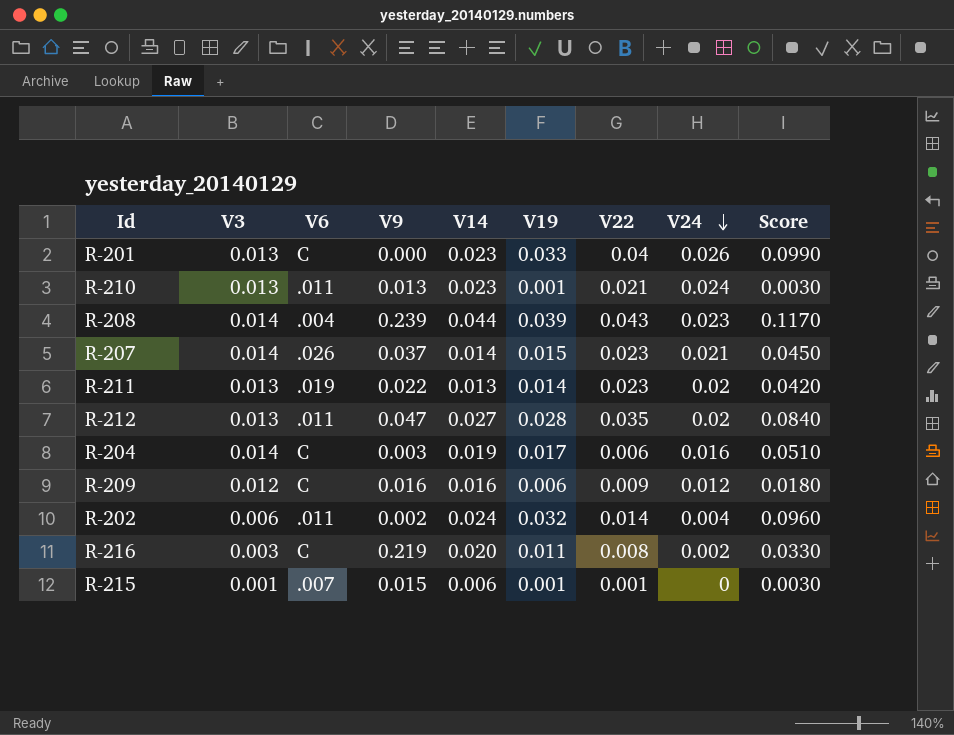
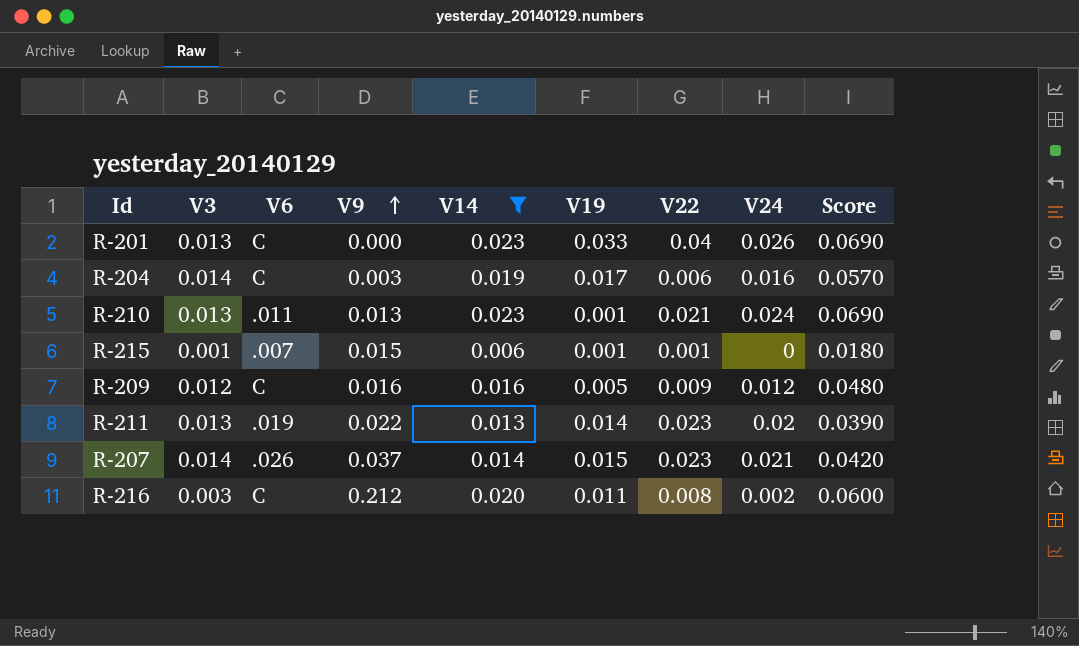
filter: none -> V14 <= 0.023
row order: V24 descending -> V9 ascending
column Score | formula: [V19] * 3 -> [V14] * 3
R-209 | V19: 0.006 -> 0.005
R-216 | V9: 0.219 -> 0.212

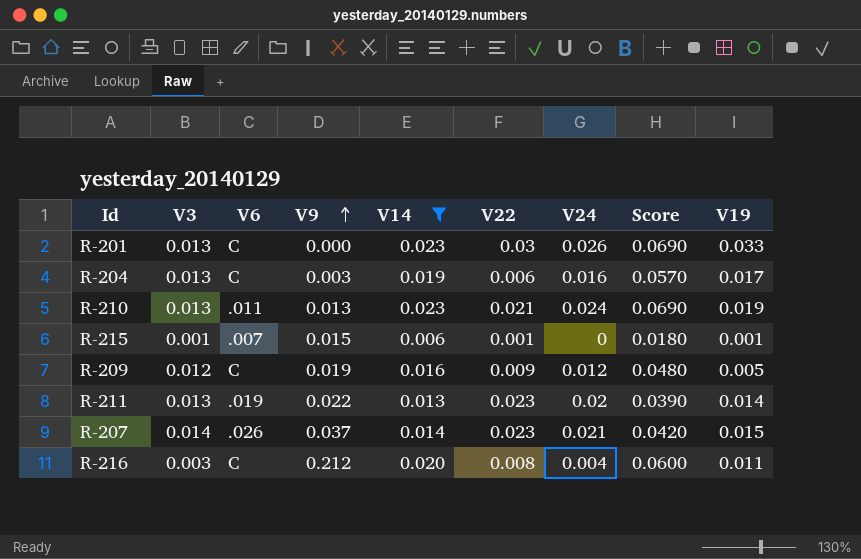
column V19 | position: 6 -> 9
R-201 | V22: 0.04 -> 0.03
R-204 | V3: 0.014 -> 0.013
R-210 | V19: 0.001 -> 0.019
R-209 | V9: 0.016 -> 0.019
R-216 | V24: 0.002 -> 0.004

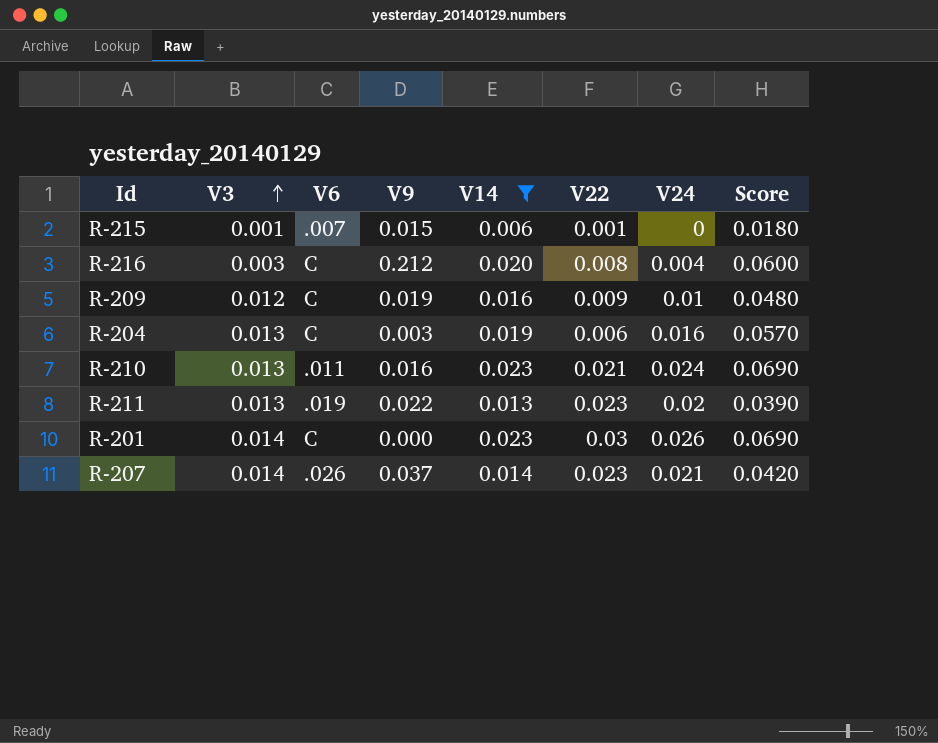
row order: V9 ascending -> V3 ascending
column V19 | position: 9 -> none
R-209 | V24: 0.012 -> 0.01
R-210 | V9: 0.013 -> 0.016
R-201 | V3: 0.013 -> 0.014

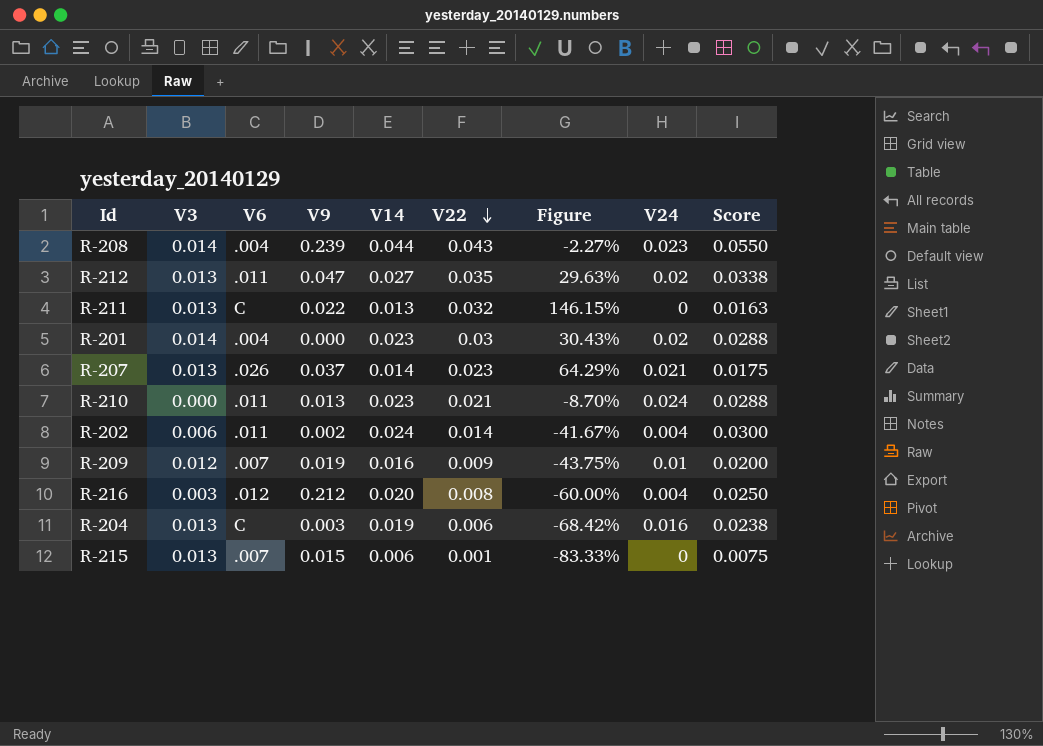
filter: V14 <= 0.023 -> none
row order: V3 ascending -> V22 descending
column Figure | formula: none -> ([V22] - [V14]) / [V14]
column Score | formula: [V14] * 3 -> [V14] * 1.25
R-211 | V6: .019 -> C
R-211 | V22: 0.023 -> 0.032
R-211 | V24: 0.02 -> 0
R-201 | V6: C -> .004
R-201 | V24: 0.026 -> 0.02
R-207 | V3: 0.014 -> 0.013
R-210 | V3: 0.013 -> 0.000
R-210 | V9: 0.016 -> 0.013
R-209 | V6: C -> .007
R-216 | V6: C -> .012
R-215 | V3: 0.001 -> 0.013

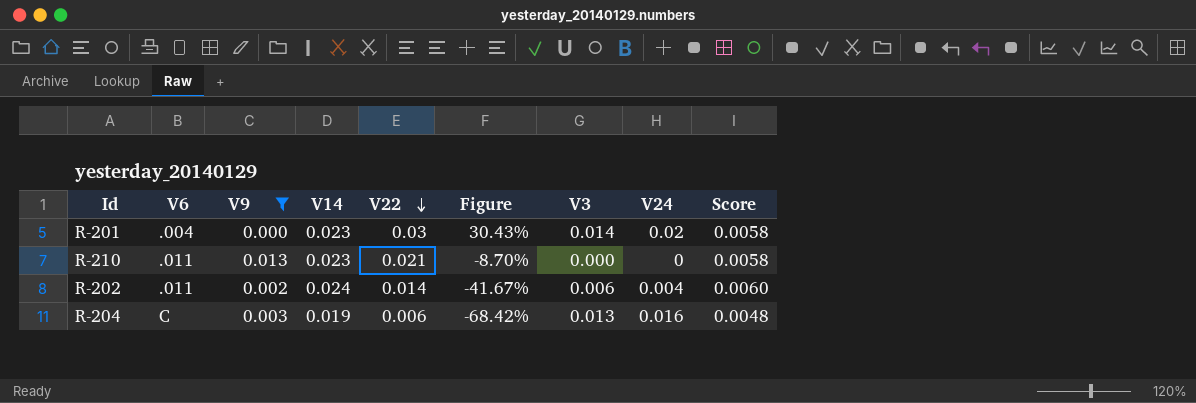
filter: none -> V9 <= 0.013
column V3 | position: 2 -> 7
column Score | formula: [V14] * 1.25 -> [V14] * 0.25
R-210 | V24: 0.024 -> 0

